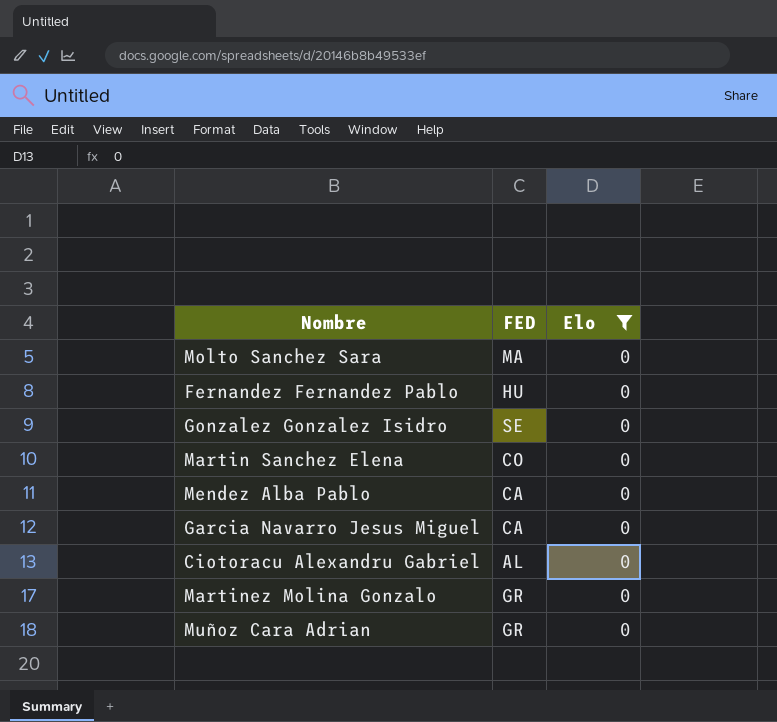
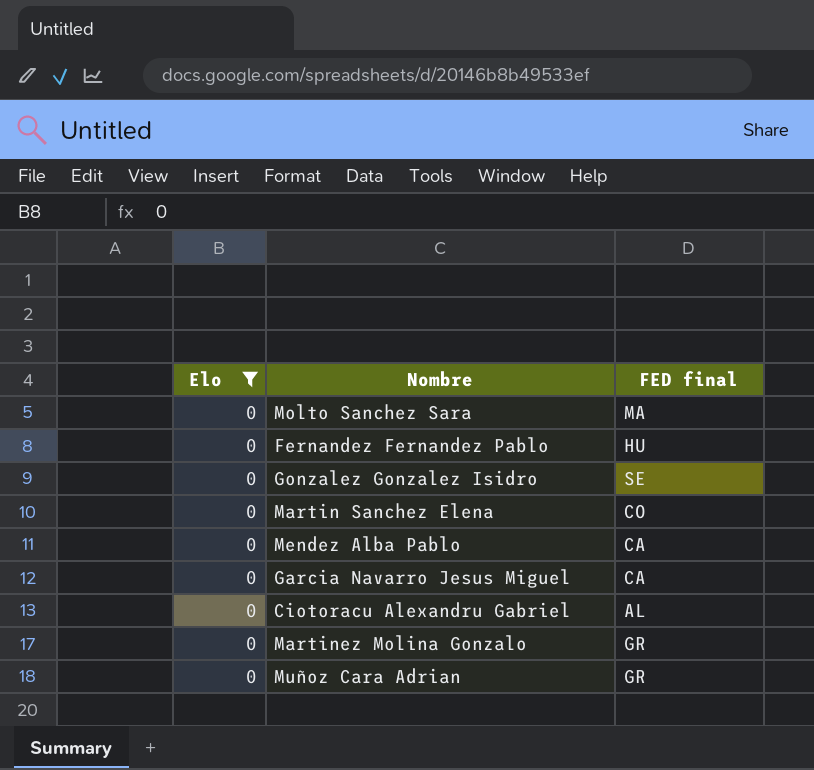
column Elo | position: 3 -> 1
column name: FED -> FED final

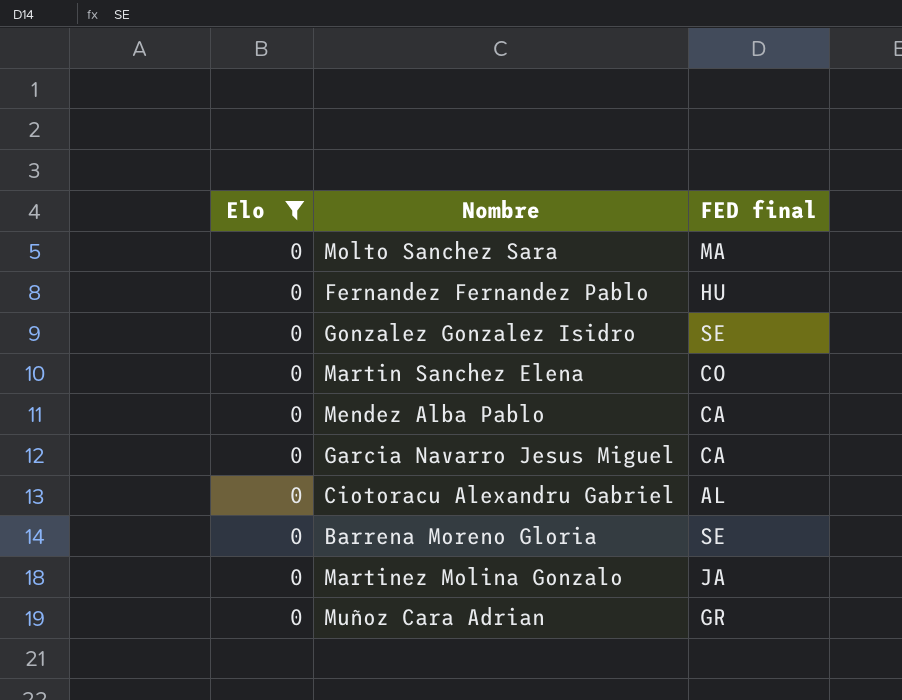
row Barrena Moreno Gloria: none -> 0 | SE
Martinez Molina Gonzalo | FED final: GR -> JA

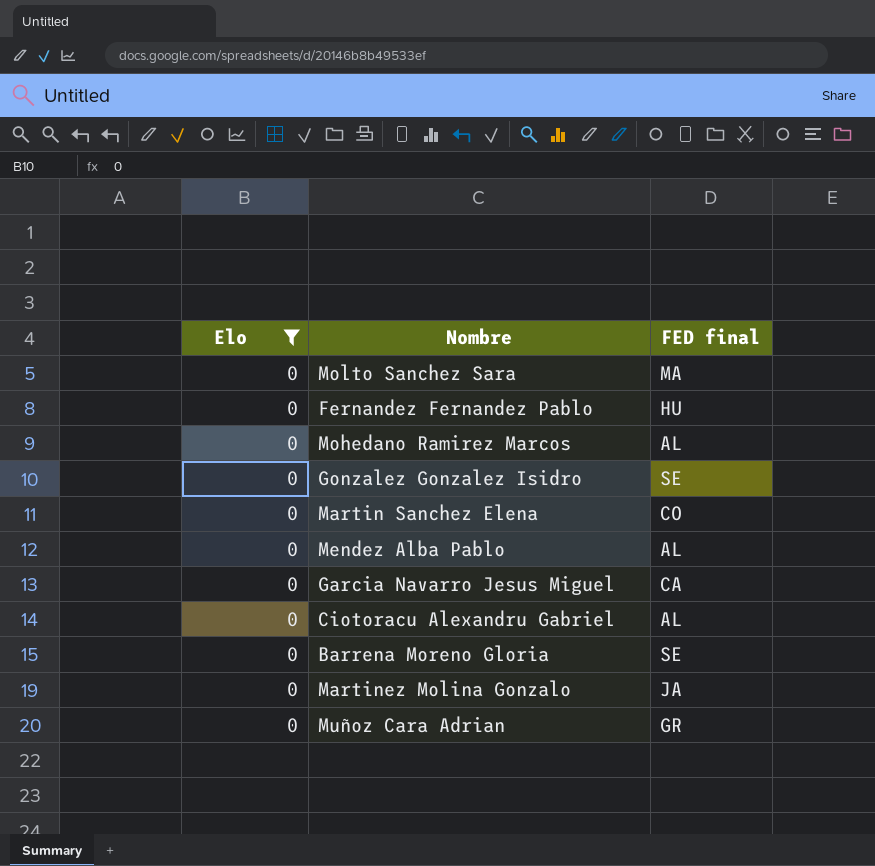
row Mohedano Ramirez Marcos: none -> 0 | AL
Mendez Alba Pablo | FED final: CA -> AL

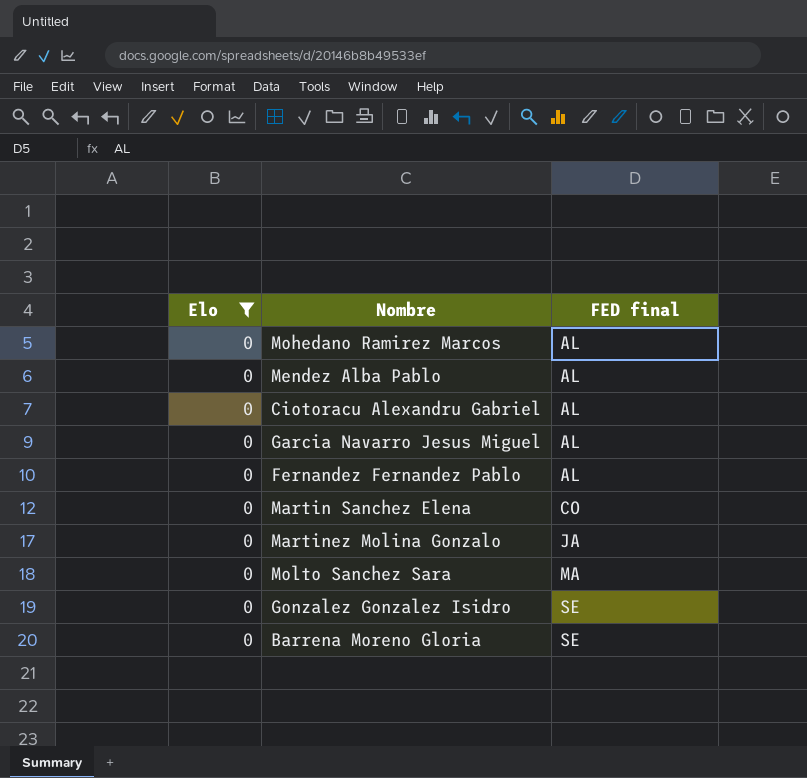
row order: none -> FED final ascending
row Muñoz Cara Adrian: 0 | GR -> none
Garcia Navarro Jesus Miguel | FED final: CA -> AL
Fernandez Fernandez Pablo | FED final: HU -> AL

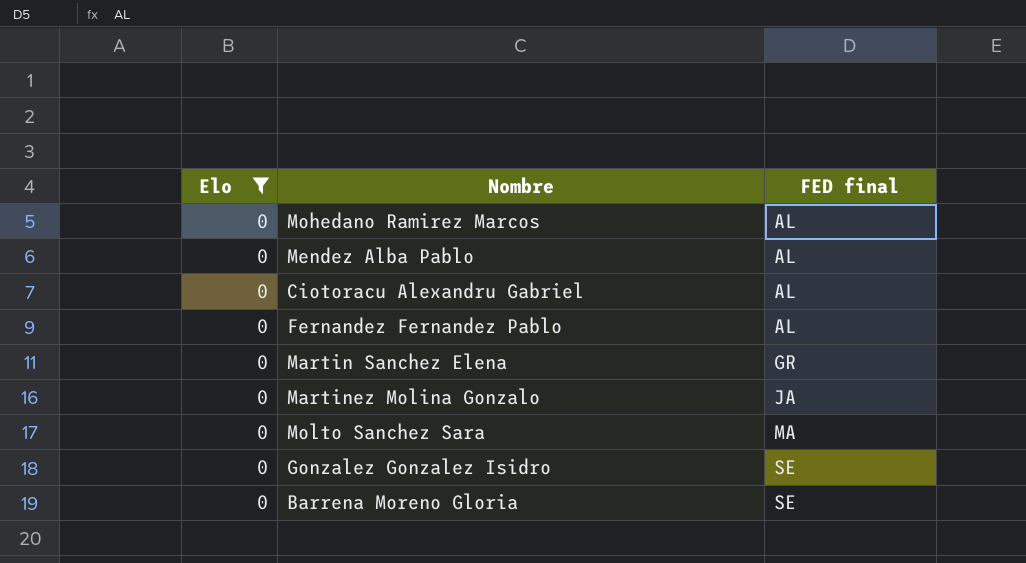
row Garcia Navarro Jesus Miguel: 0 | AL -> none
Martin Sanchez Elena | FED final: CO -> GR

